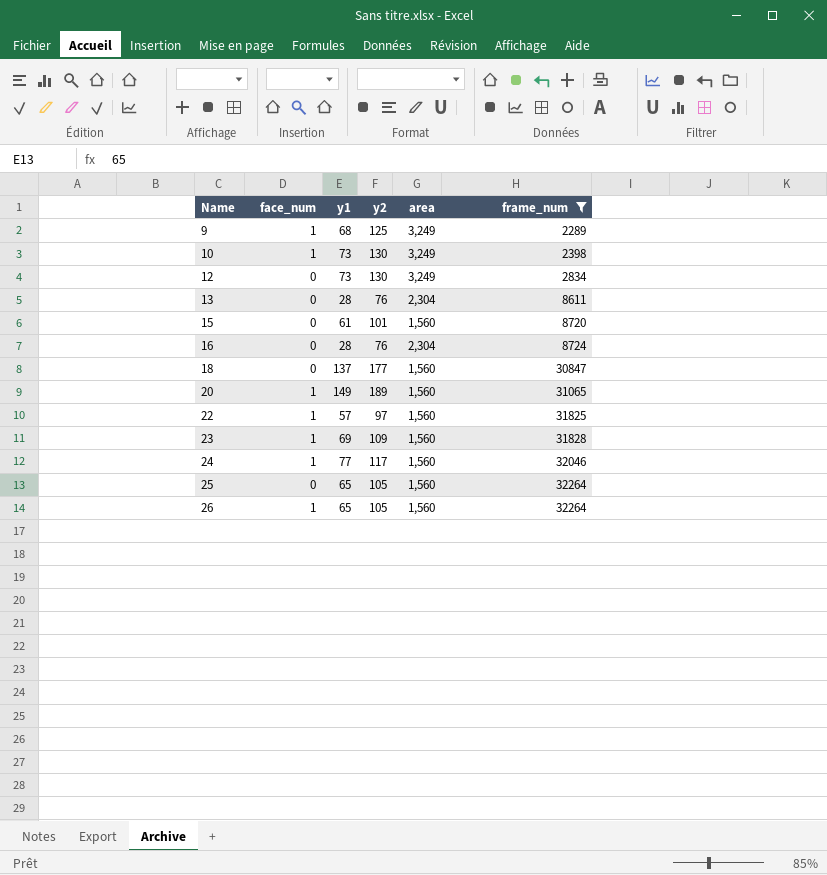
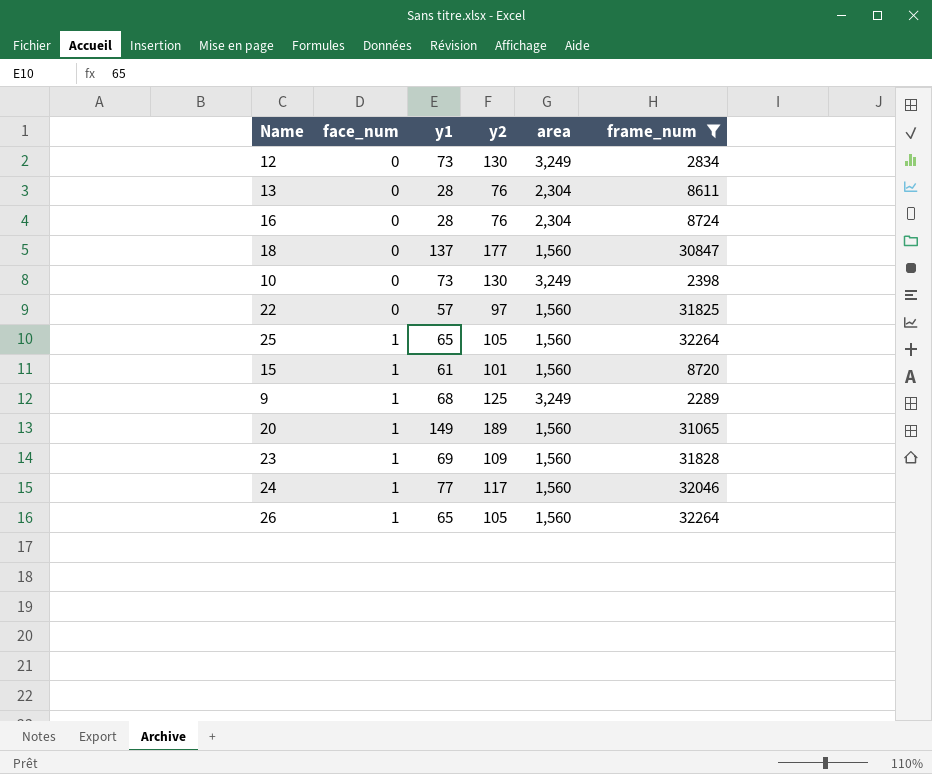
row order: Name ascending -> face_num ascending
10 | face_num: 1 -> 0
22 | face_num: 1 -> 0
25 | face_num: 0 -> 1
15 | face_num: 0 -> 1

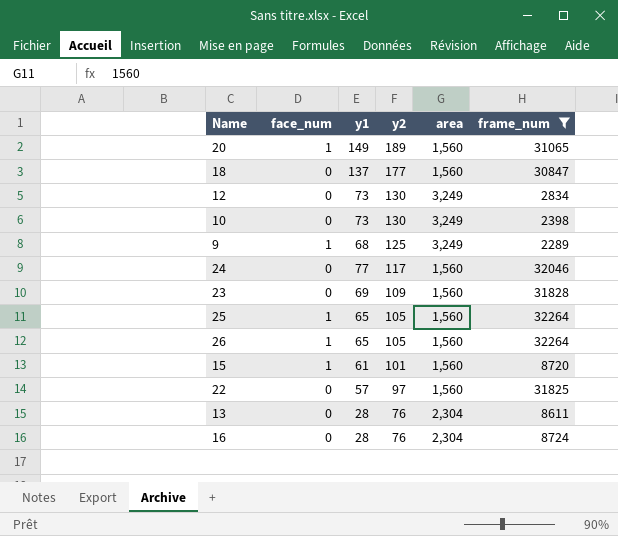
row order: face_num ascending -> y2 descending
24 | face_num: 1 -> 0
23 | face_num: 1 -> 0

